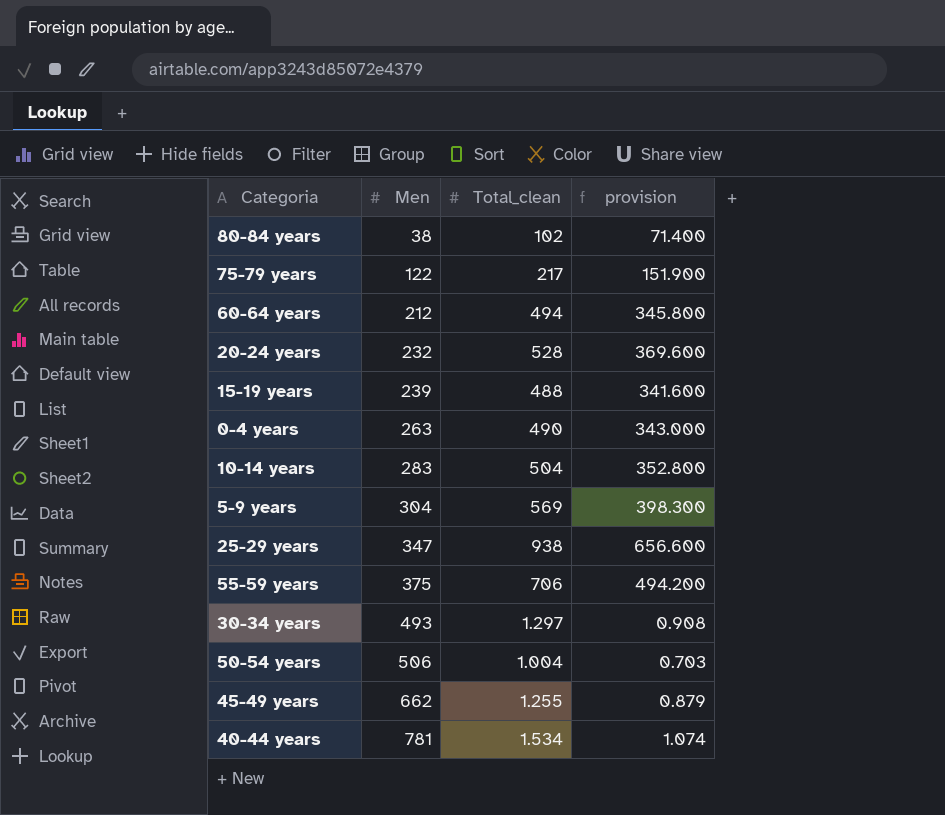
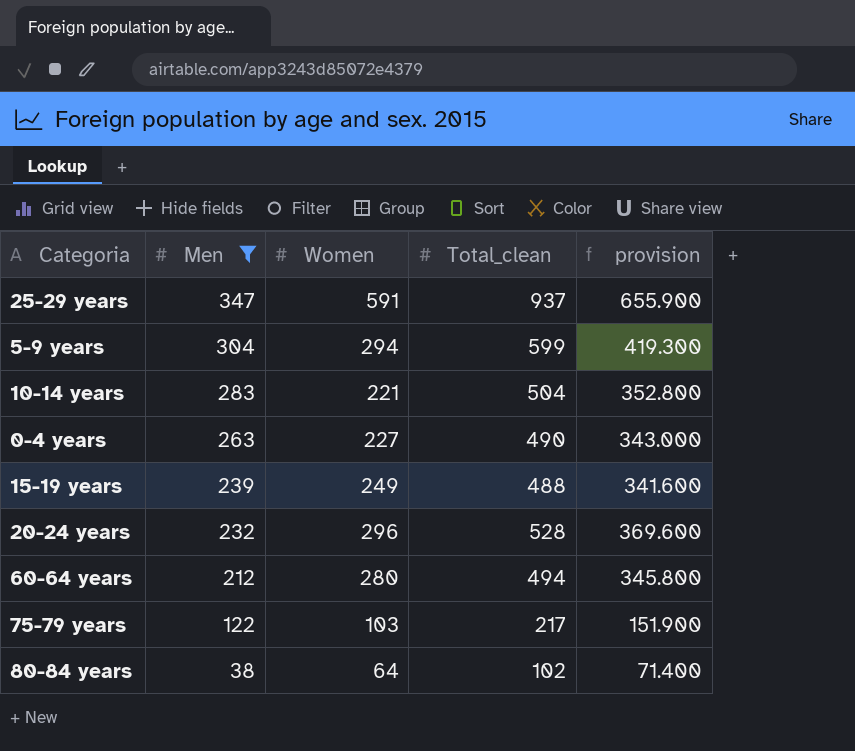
filter: none -> Men <= 347
row order: Men ascending -> Men descending
column Women | position: none -> 3
25-29 years | Total_clean: 938 -> 937
25-29 years | provision: 656.600 -> 655.900
5-9 years | Total_clean: 569 -> 599
5-9 years | provision: 398.300 -> 419.300

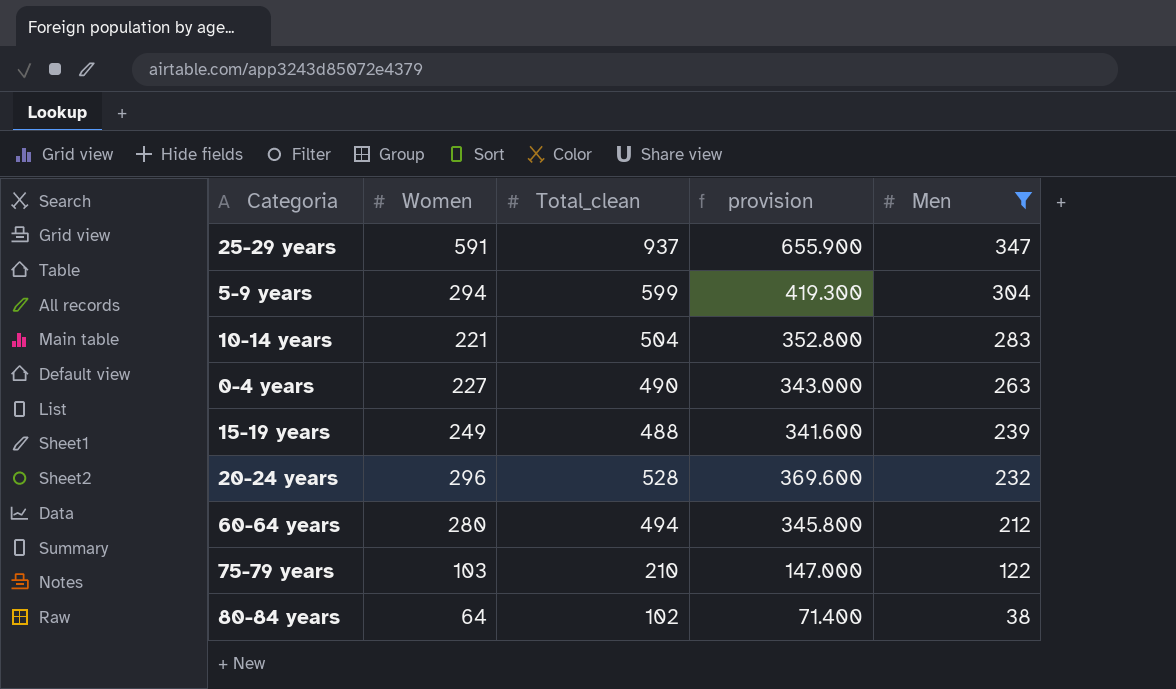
column Men | position: 2 -> 5
75-79 years | Total_clean: 217 -> 210
75-79 years | provision: 151.900 -> 147.000

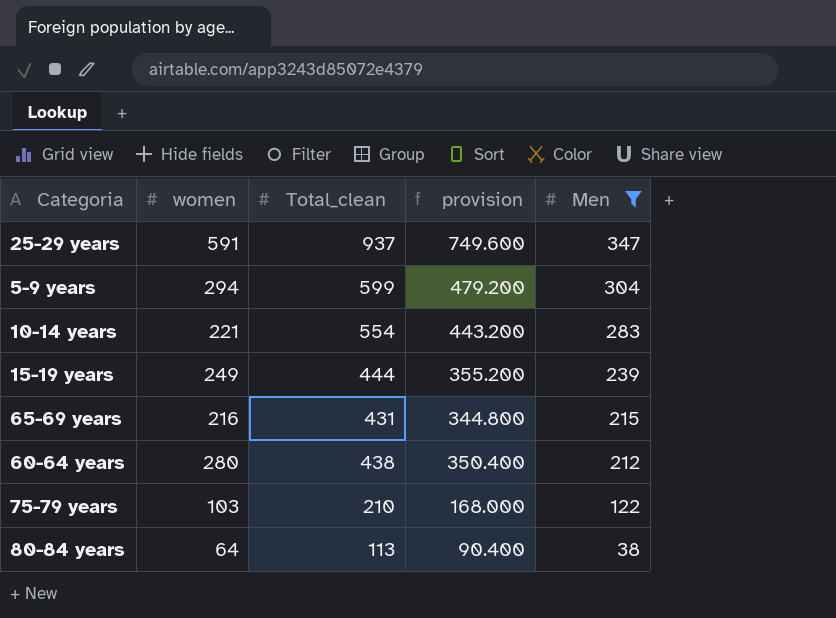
column name: Women -> women
column provision | formula: [Total_clean] * 0.7 -> [Total_clean] * 0.8
row 0-4 years: 227 | 490 | 343.000 | 263 -> none
row 20-24 years: 296 | 528 | 369.600 | 232 -> none
10-14 years | Total_clean: 504 -> 554
15-19 years | Total_clean: 488 -> 444
row 65-69 years: none -> 216 | 431 | 344.800 | 215
60-64 years | Total_clean: 494 -> 438
80-84 years | Total_clean: 102 -> 113

